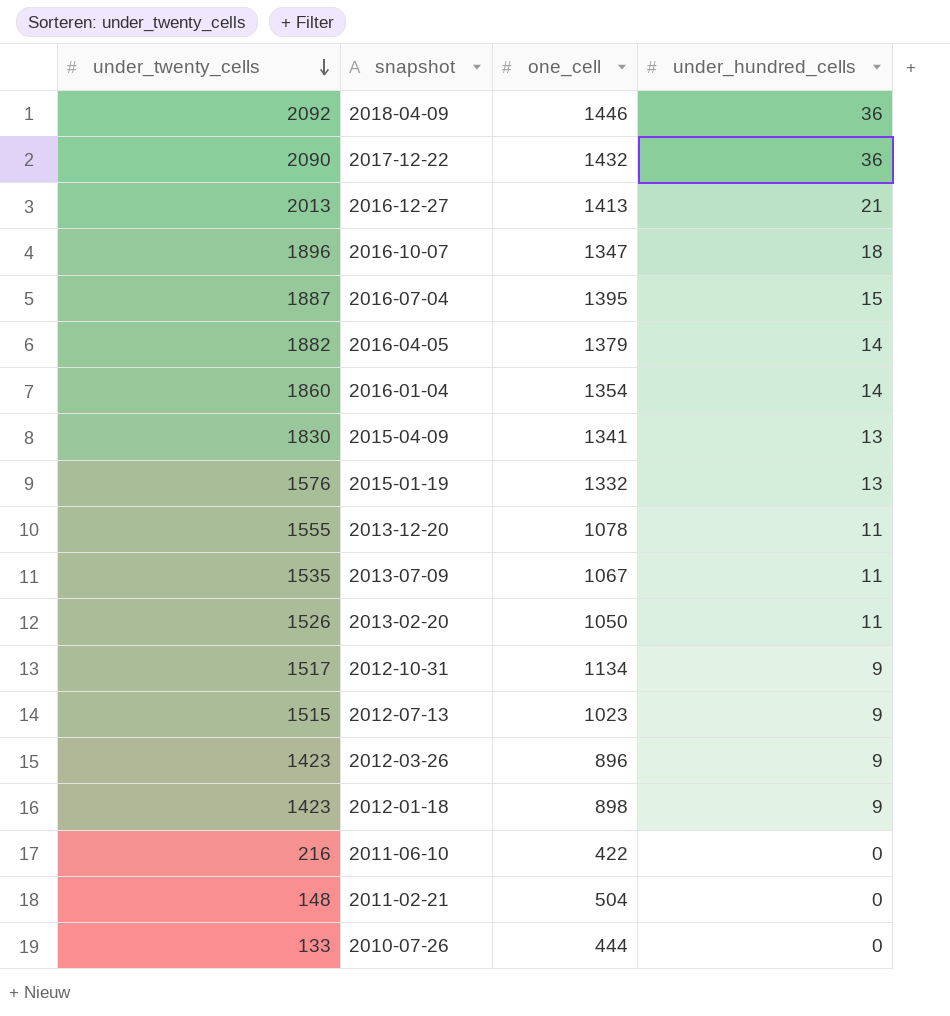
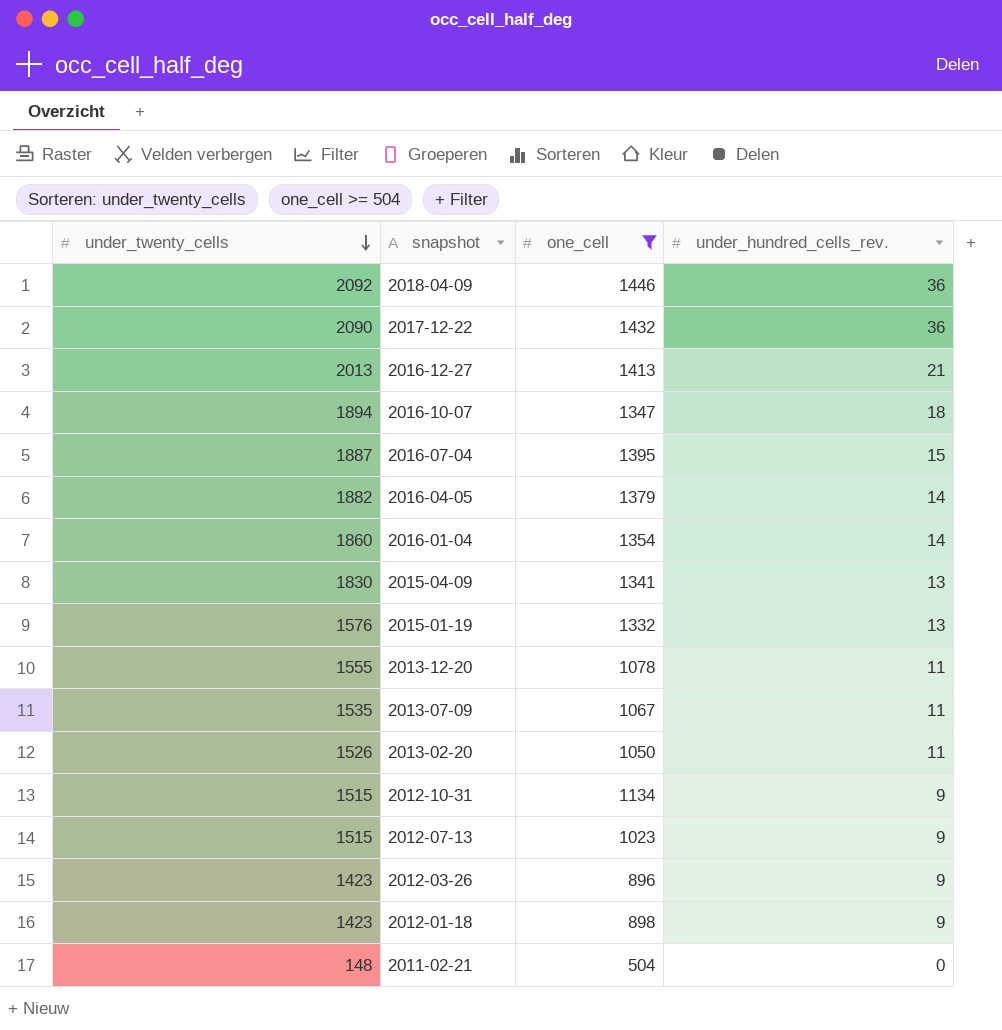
filter: none -> one_cell >= 504
column name: under_hundred_cells -> under_hundred_cells_rev.
2016-10-07 | under_twenty_cells: 1896 -> 1894
2012-10-31 | under_twenty_cells: 1517 -> 1515

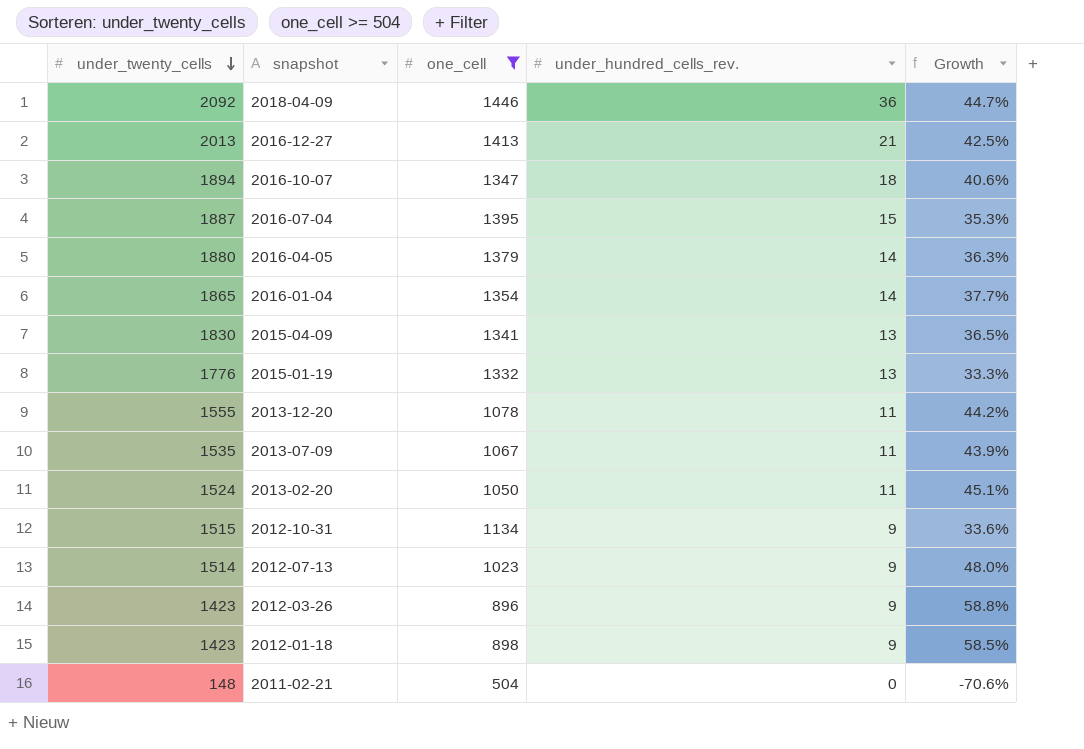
column Growth | formula: none -> ([under_twenty_cells] - [one_cell]) / [one_cell]
row 2017-12-22: 2090 | 1432 | 36 -> none
2016-04-05 | under_twenty_cells: 1882 -> 1880
2016-01-04 | under_twenty_cells: 1860 -> 1865
2015-01-19 | under_twenty_cells: 1576 -> 1776
2013-02-20 | under_twenty_cells: 1526 -> 1524
2012-07-13 | under_twenty_cells: 1515 -> 1514

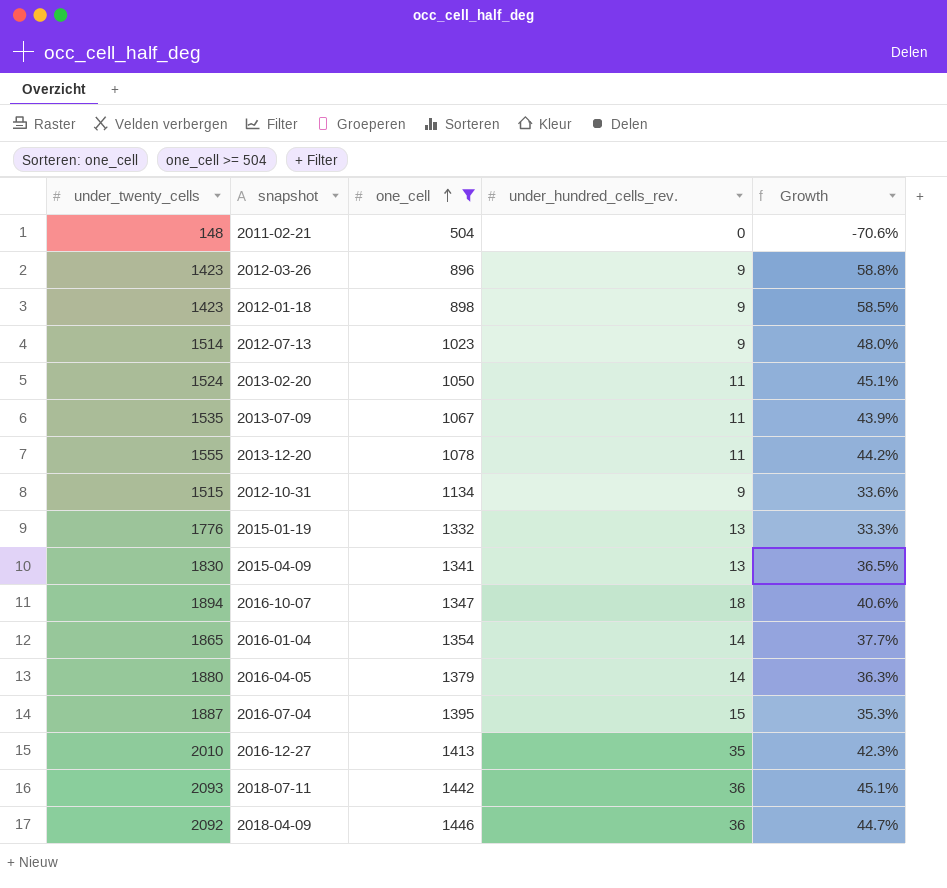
row order: under_twenty_cells descending -> one_cell ascending
2016-12-27 | under_twenty_cells: 2013 -> 2010
2016-12-27 | under_hundred_cells_rev.: 21 -> 35
2016-12-27 | Growth: 42.5% -> 42.3%
row 2018-07-11: none -> 2093 | 1442 | 36 | 45.1%

